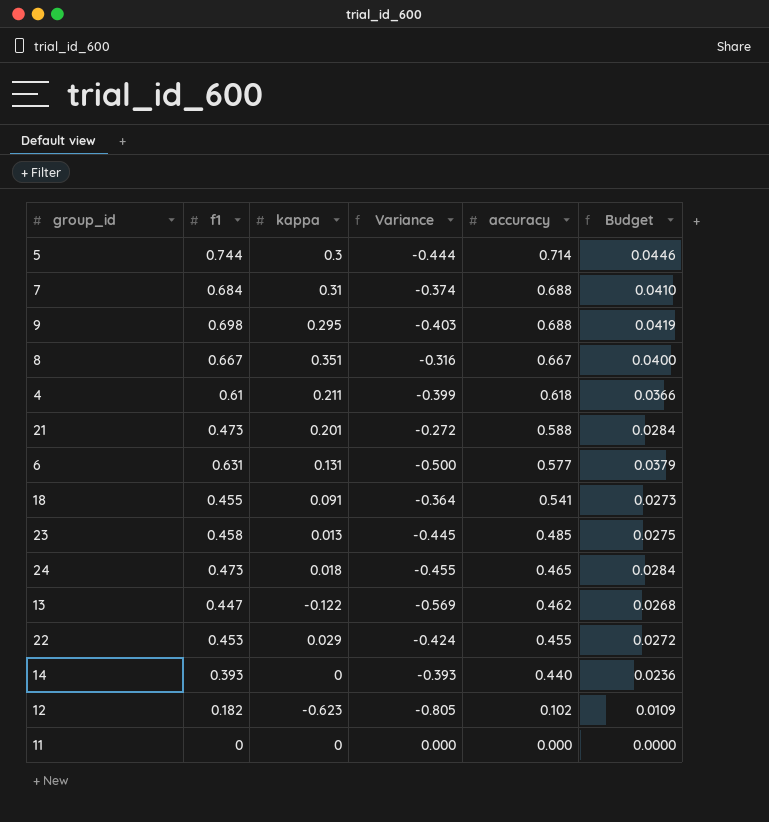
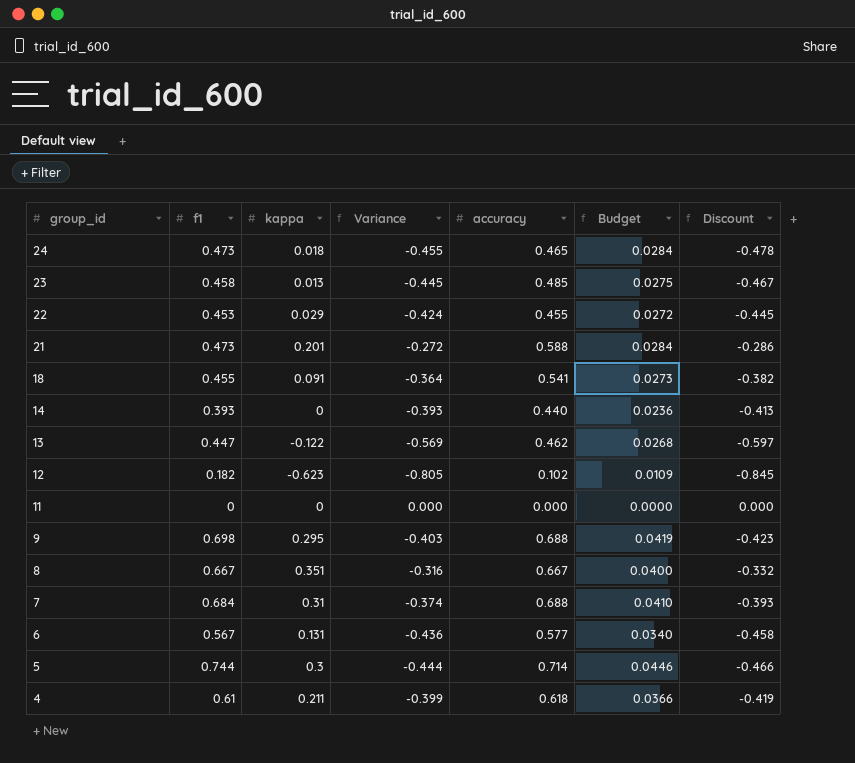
row order: accuracy descending -> group_id descending
column Discount | formula: none -> [Variance] * 1.05
6 | f1: 0.631 -> 0.567
6 | Variance: -0.500 -> -0.436
6 | Budget: 0.0379 -> 0.0340

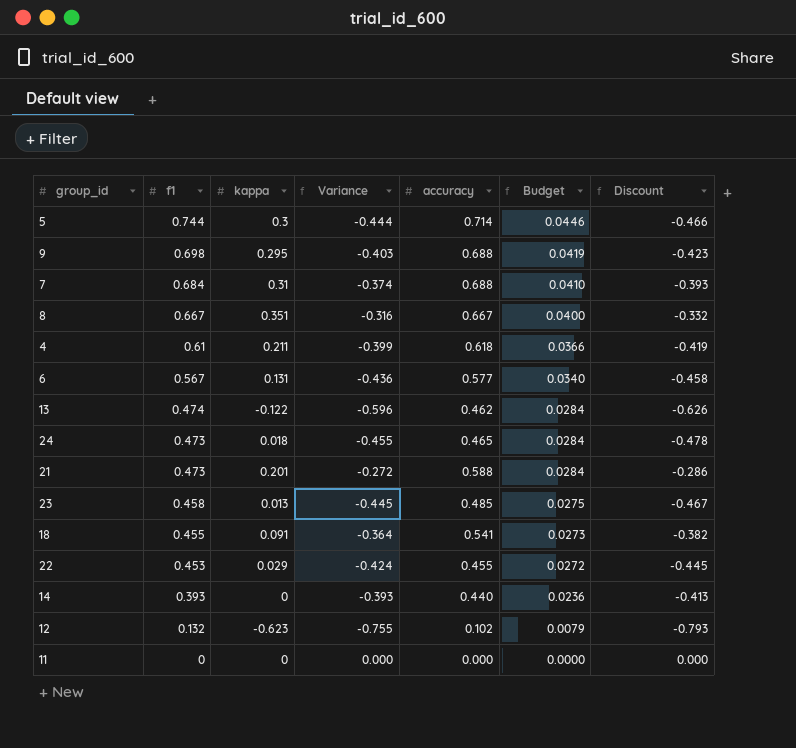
row order: group_id descending -> f1 descending
13 | f1: 0.447 -> 0.474
13 | Variance: -0.569 -> -0.596
13 | Budget: 0.0268 -> 0.0284
13 | Discount: -0.597 -> -0.626
12 | f1: 0.182 -> 0.132
12 | Variance: -0.805 -> -0.755
12 | Budget: 0.0109 -> 0.0079
12 | Discount: -0.845 -> -0.793

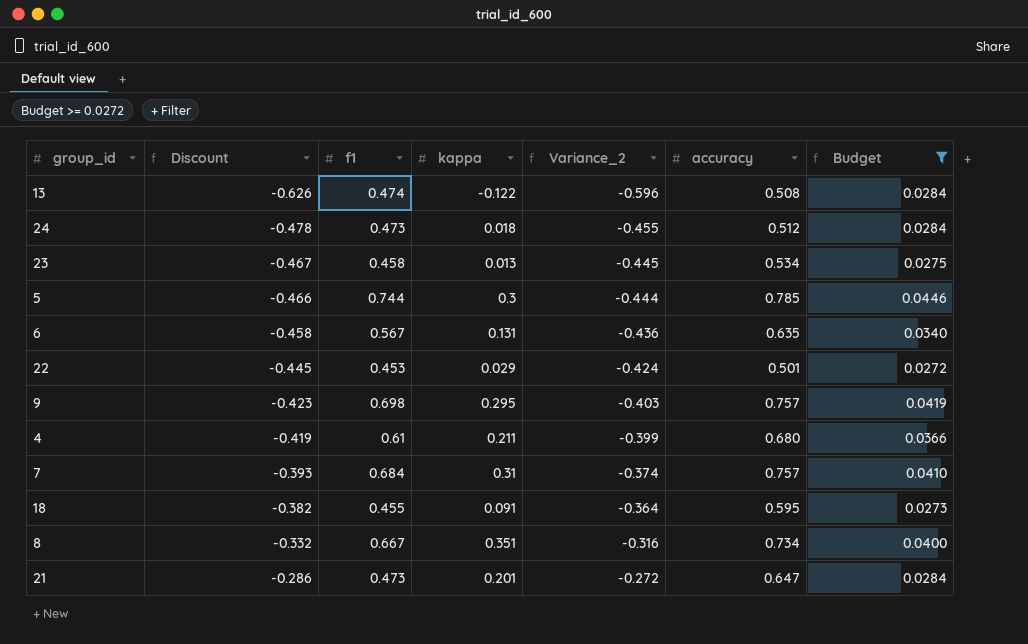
filter: none -> Budget >= 0.0272
row order: f1 descending -> Discount ascending
column Discount | position: 7 -> 2
column name: Variance -> Variance_2
13 | accuracy: 0.462 -> 0.508
24 | accuracy: 0.465 -> 0.512
23 | accuracy: 0.485 -> 0.534
5 | accuracy: 0.714 -> 0.785
6 | accuracy: 0.577 -> 0.635
22 | accuracy: 0.455 -> 0.501
9 | accuracy: 0.688 -> 0.757
4 | accuracy: 0.618 -> 0.680
7 | accuracy: 0.688 -> 0.757
18 | accuracy: 0.541 -> 0.595
8 | accuracy: 0.667 -> 0.734
21 | accuracy: 0.588 -> 0.647

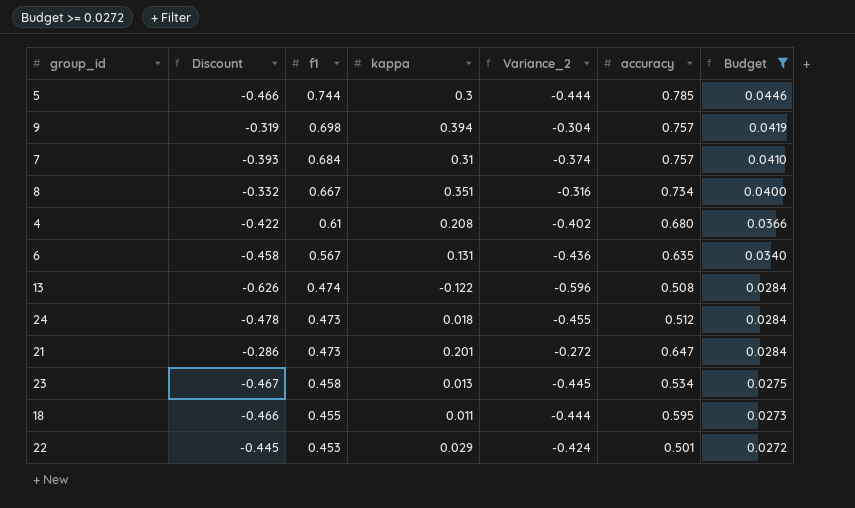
row order: Discount ascending -> f1 descending
9 | Discount: -0.423 -> -0.319
9 | kappa: 0.295 -> 0.394
9 | Variance_2: -0.403 -> -0.304
4 | Discount: -0.419 -> -0.422
4 | kappa: 0.211 -> 0.208
4 | Variance_2: -0.399 -> -0.402
18 | Discount: -0.382 -> -0.466
18 | kappa: 0.091 -> 0.011
18 | Variance_2: -0.364 -> -0.444

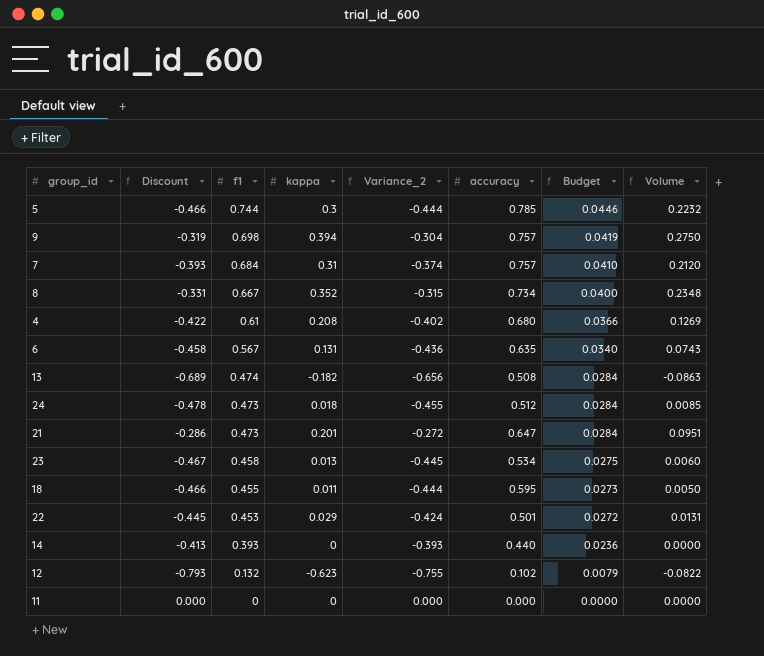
filter: Budget >= 0.0272 -> none
column Volume | formula: none -> [f1] * [kappa]
8 | Discount: -0.332 -> -0.331
8 | kappa: 0.351 -> 0.352
8 | Variance_2: -0.316 -> -0.315
13 | Discount: -0.626 -> -0.689
13 | kappa: -0.122 -> -0.182
13 | Variance_2: -0.596 -> -0.656

